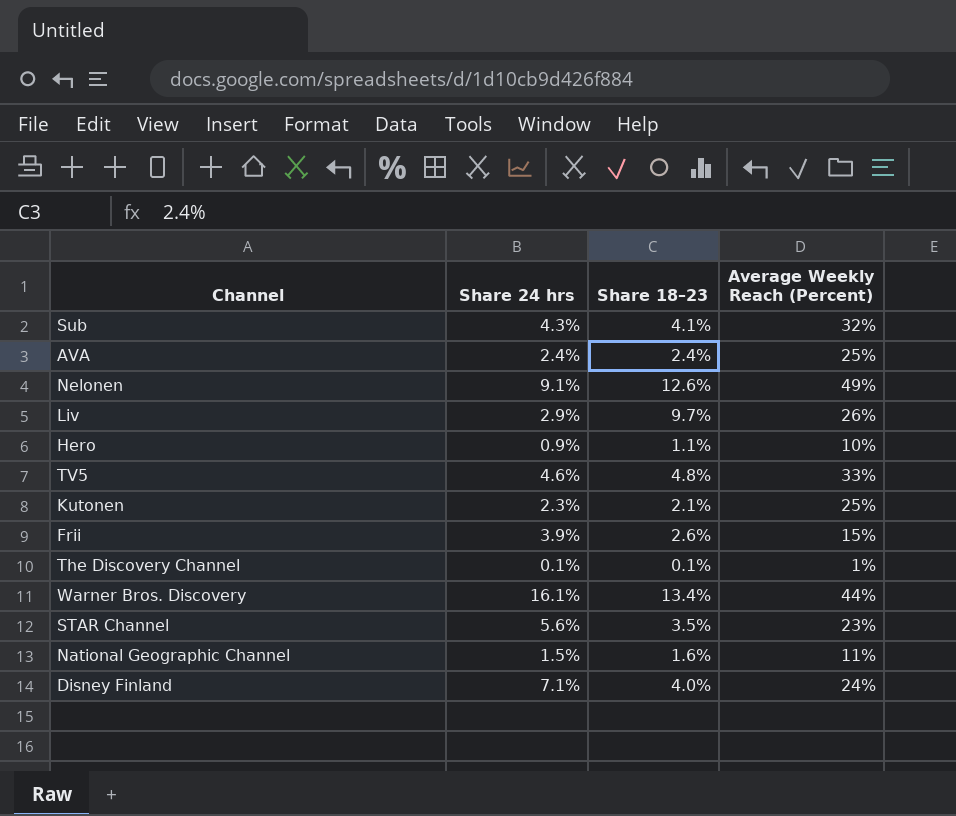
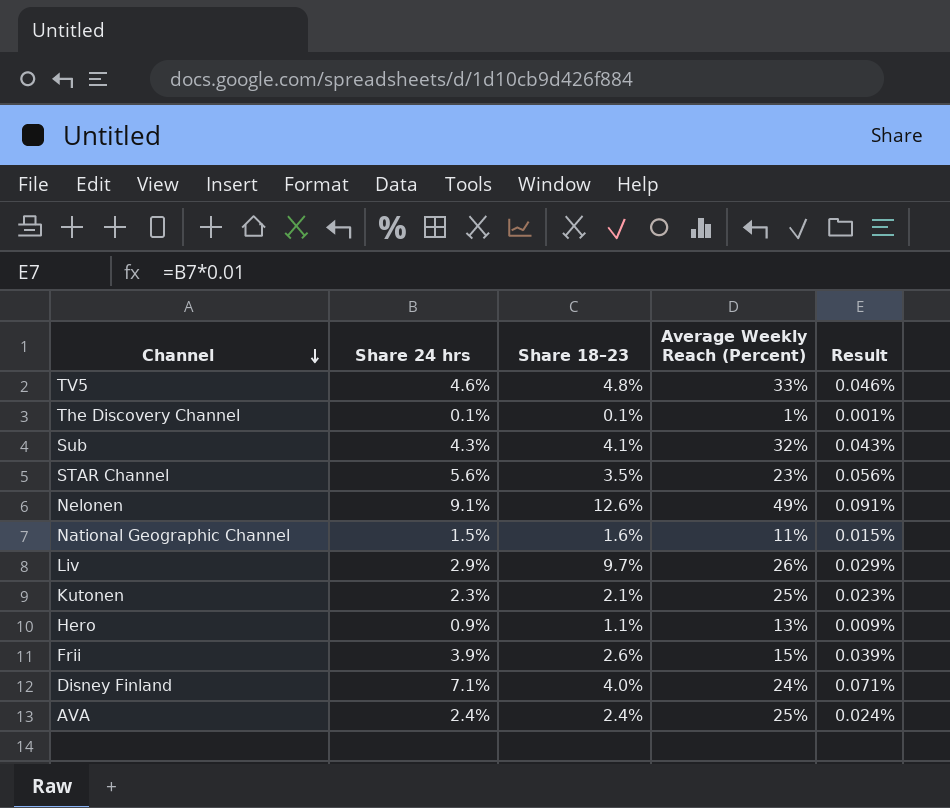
row order: none -> Channel descending
column Result | formula: none -> [Share 24 hrs] * 0.01
row Warner Bros. Discovery: 16.1% | 13.4% | 44% -> none
Hero | Average Weekly Reach (Percent): 10% -> 13%

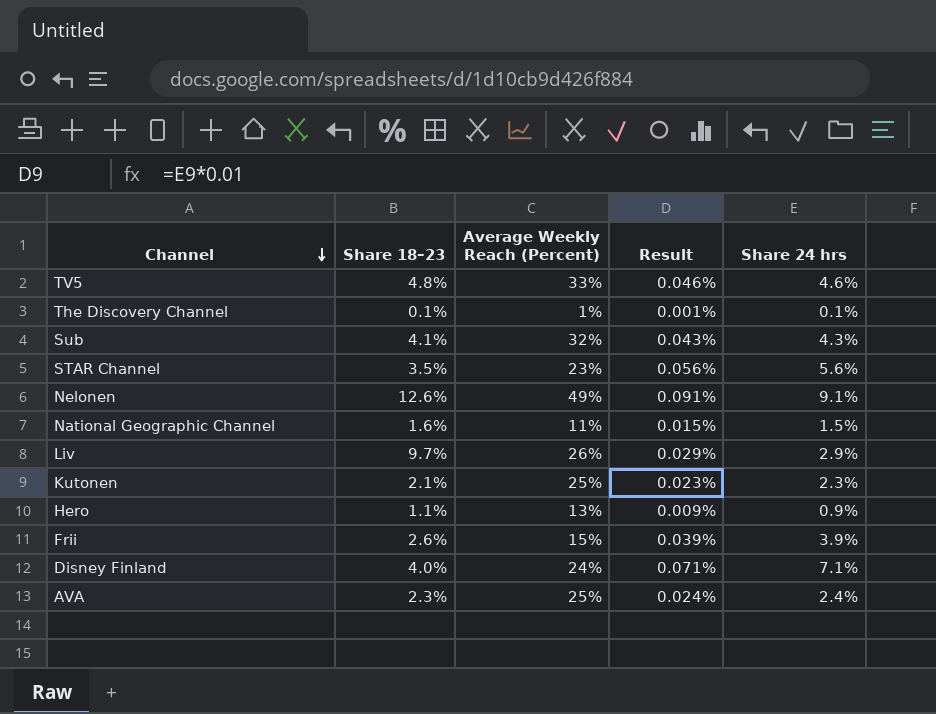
column Share 24 hrs | position: 2 -> 5
AVA | Share 18–23: 2.4% -> 2.3%

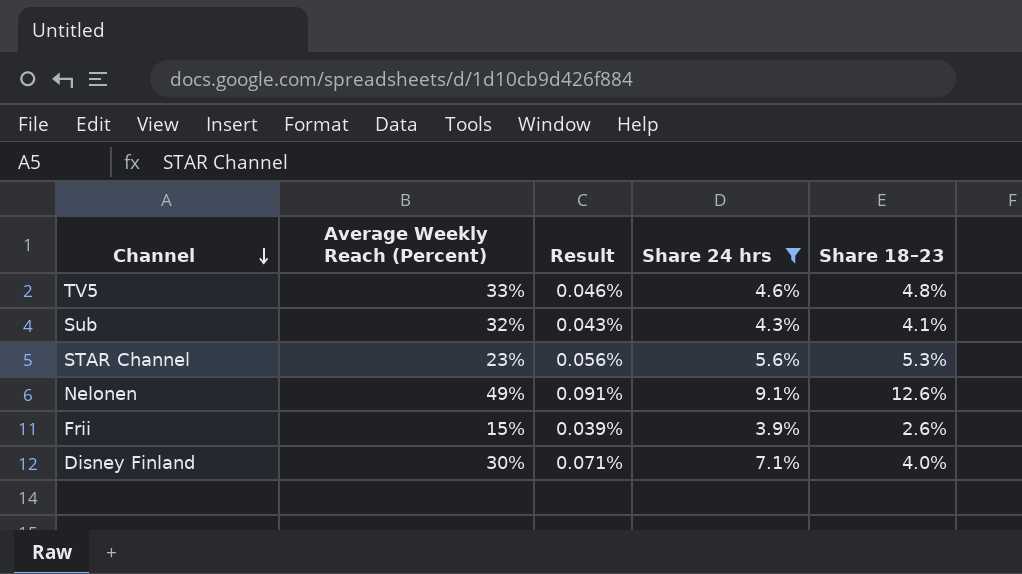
filter: none -> Share 24 hrs >= 3.9%
column Share 18–23 | position: 2 -> 5
STAR Channel | Share 18–23: 3.5% -> 5.3%
Disney Finland | Average Weekly Reach (Percent): 24% -> 30%

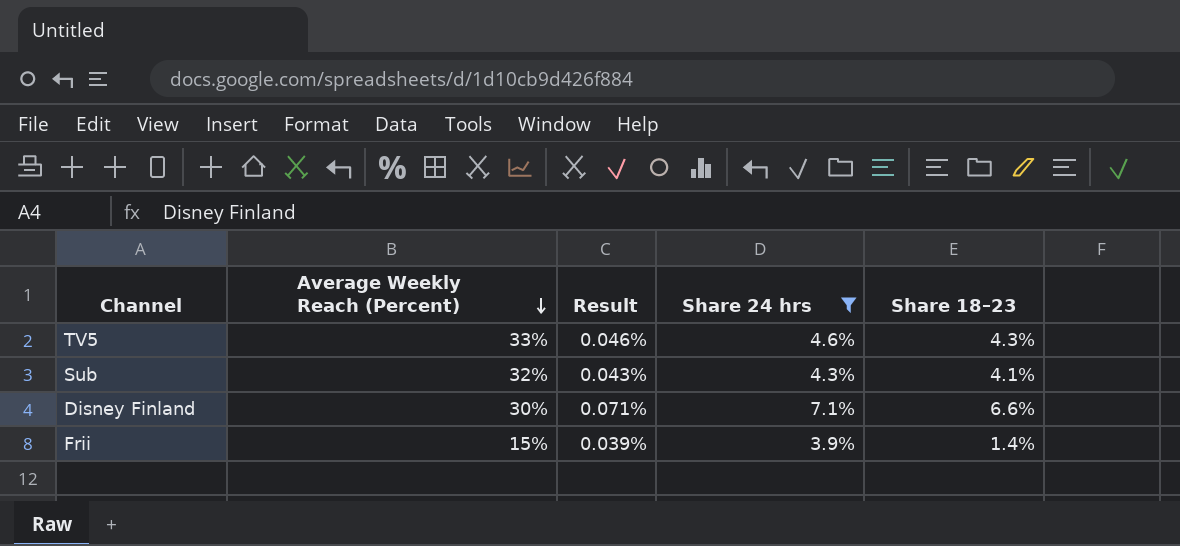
row order: Channel descending -> Average Weekly Reach (Percent) descending
row STAR Channel: 23% | 0.056% | 5.6% | 5.3% -> none
row Nelonen: 49% | 0.091% | 9.1% | 12.6% -> none
TV5 | Share 18–23: 4.8% -> 4.3%
Disney Finland | Share 18–23: 4.0% -> 6.6%
Frii | Share 18–23: 2.6% -> 1.4%

